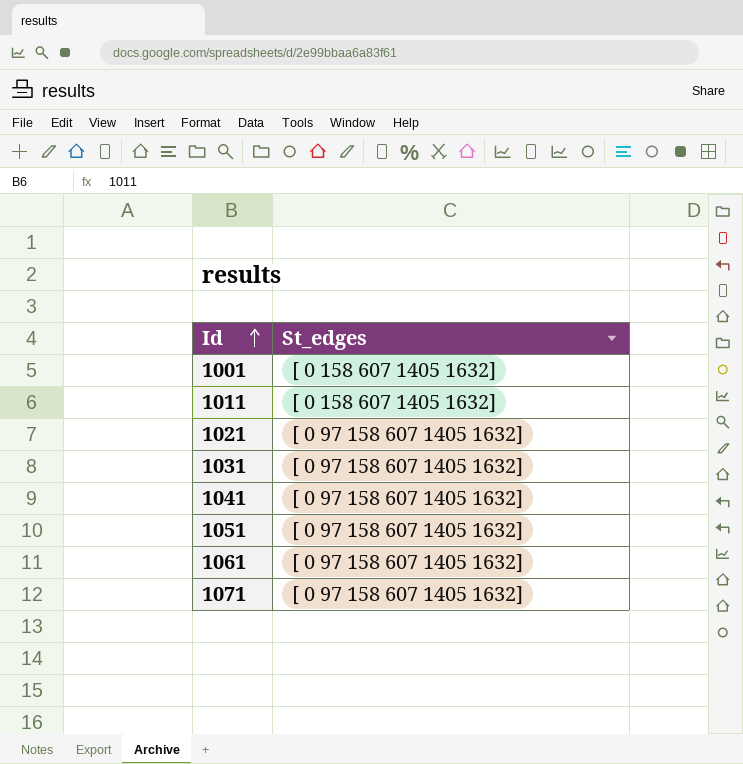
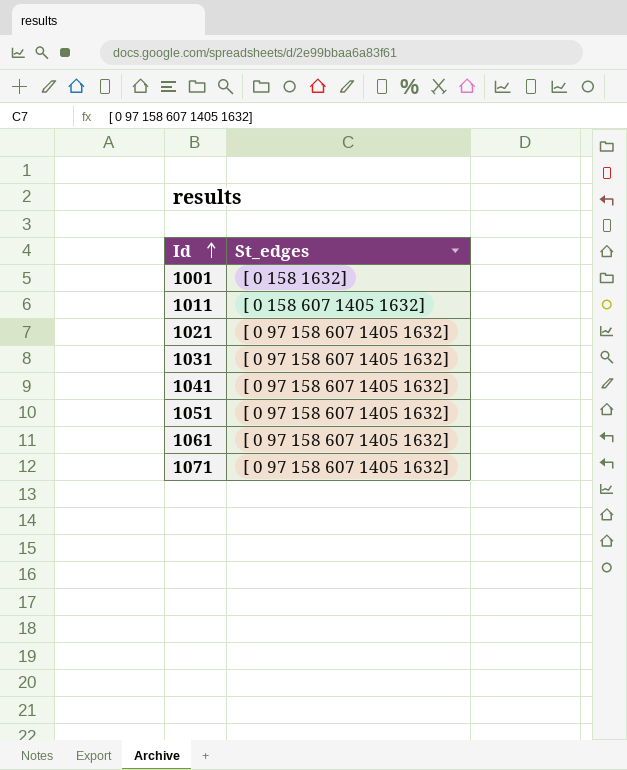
1001 | St_edges: [ 0 158 607 1405 1632] -> [ 0 158 1632]

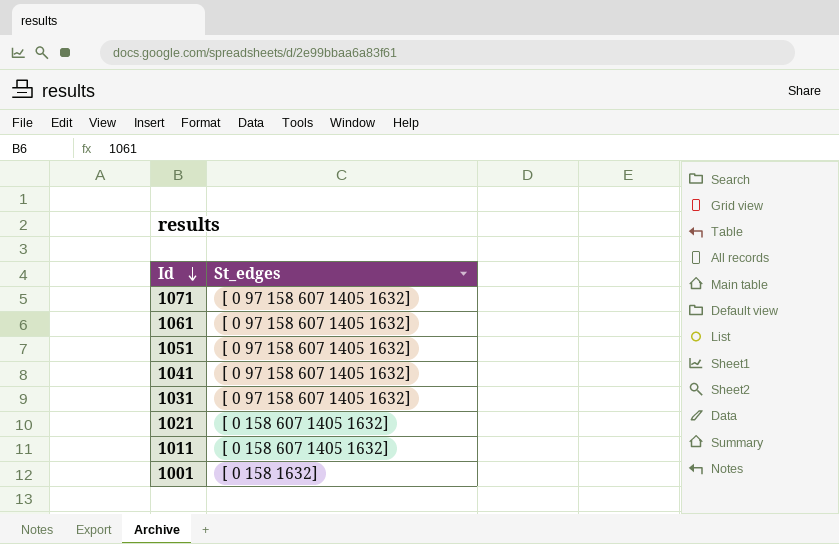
row order: Id ascending -> Id descending
1021 | St_edges: [ 0 97 158 607 1405 1632] -> [ 0 158 607 1405 1632]

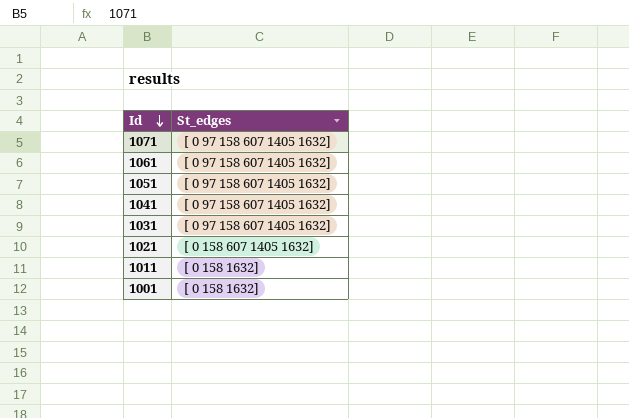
1011 | St_edges: [ 0 158 607 1405 1632] -> [ 0 158 1632]

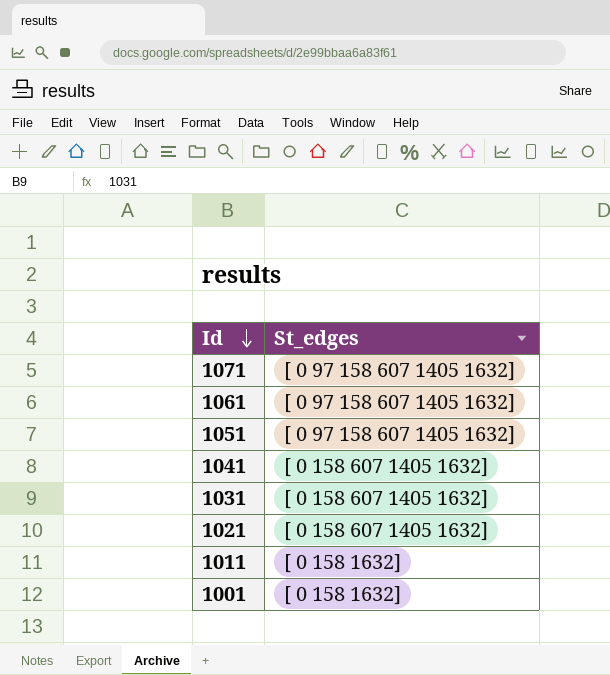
1041 | St_edges: [ 0 97 158 607 1405 1632] -> [ 0 158 607 1405 1632]
1031 | St_edges: [ 0 97 158 607 1405 1632] -> [ 0 158 607 1405 1632]

